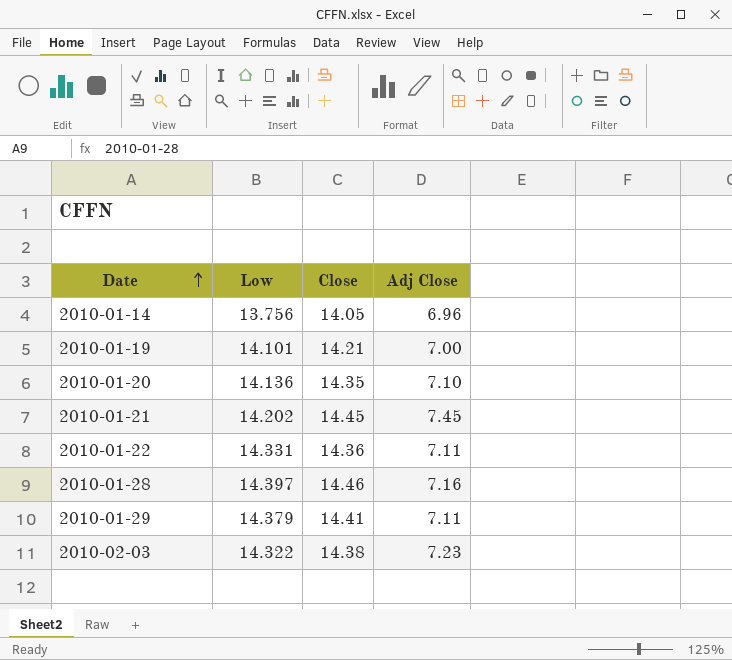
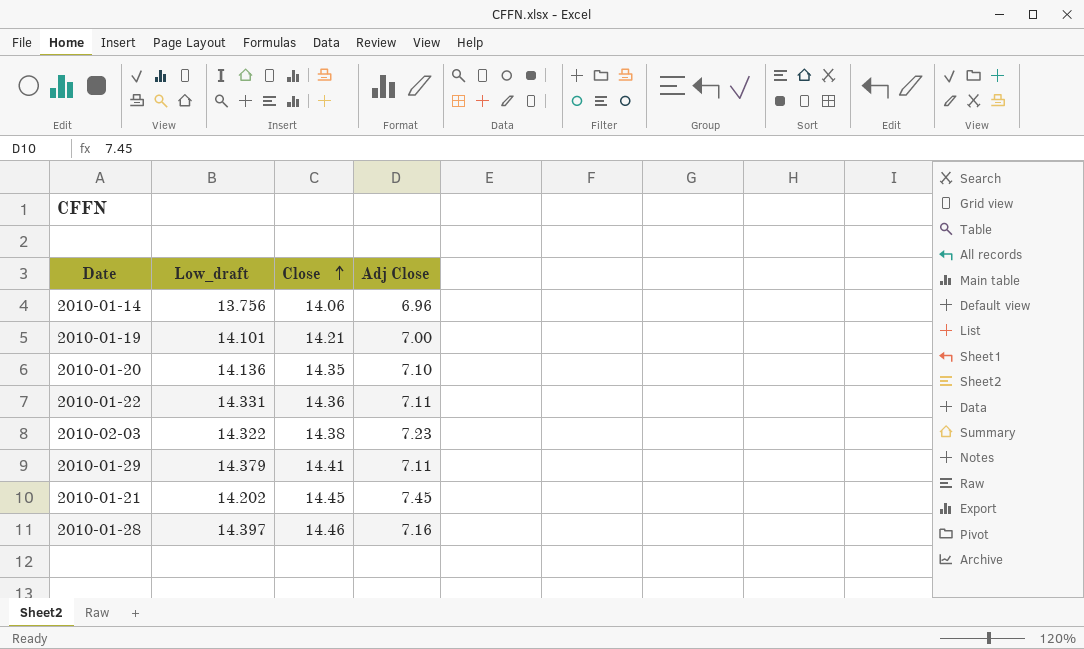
row order: Date ascending -> Close ascending
column name: Low -> Low_draft
2010-01-14 | Close: 14.05 -> 14.06

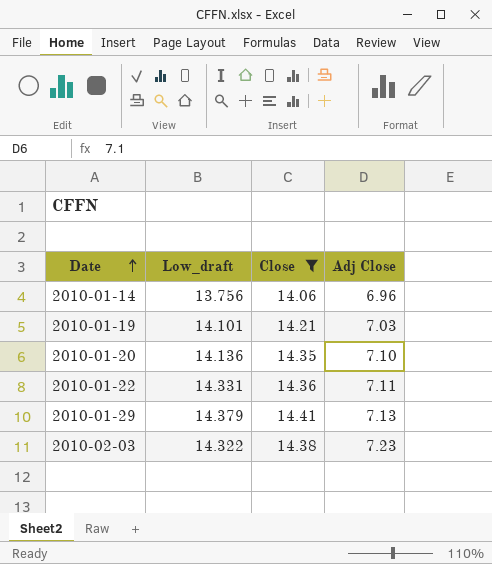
filter: none -> Close <= 14.41
row order: Close ascending -> Date ascending
2010-01-19 | Adj Close: 7.00 -> 7.03
2010-01-29 | Adj Close: 7.11 -> 7.13

